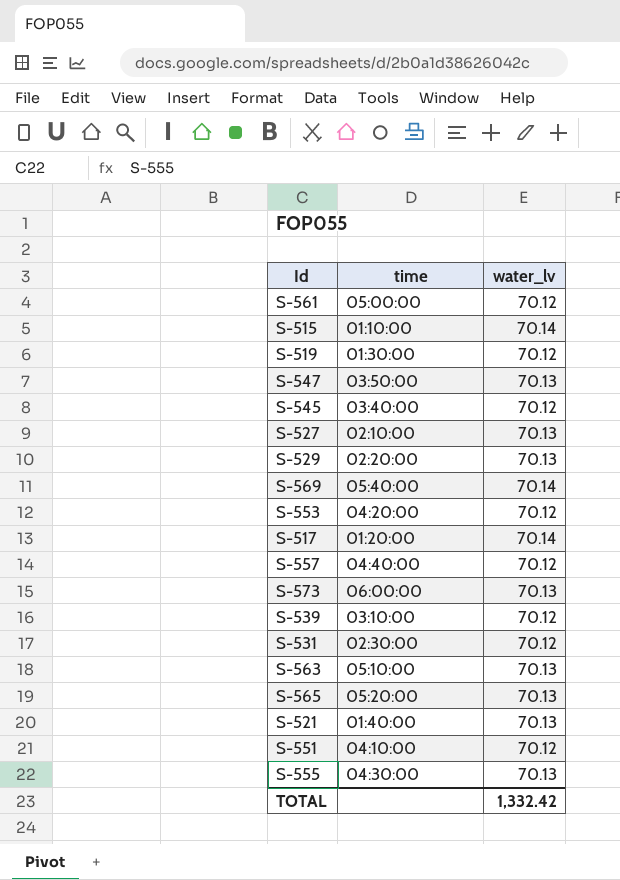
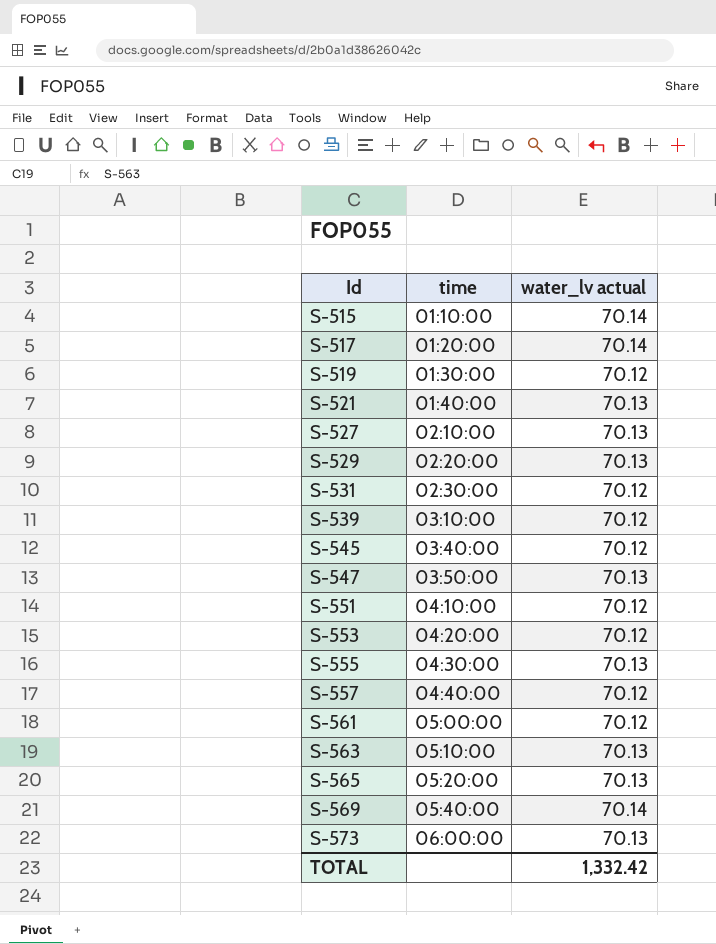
row order: none -> Id ascending
column name: water_lv -> water_lv actual

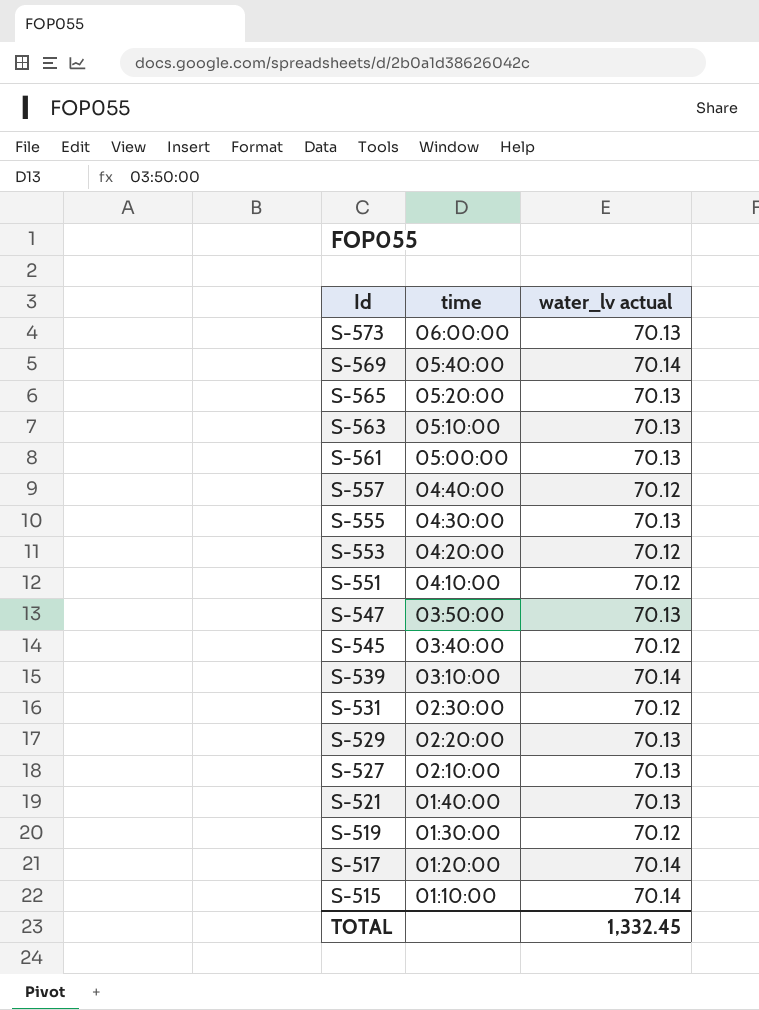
row order: Id ascending -> Id descending
S-561 | water_lv actual: 70.12 -> 70.13
S-539 | water_lv actual: 70.12 -> 70.14
TOTAL | water_lv actual: 1,332.42 -> 1,332.45

